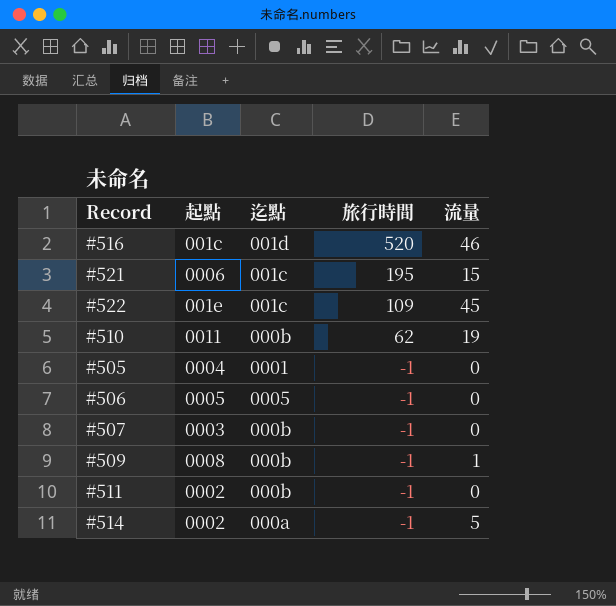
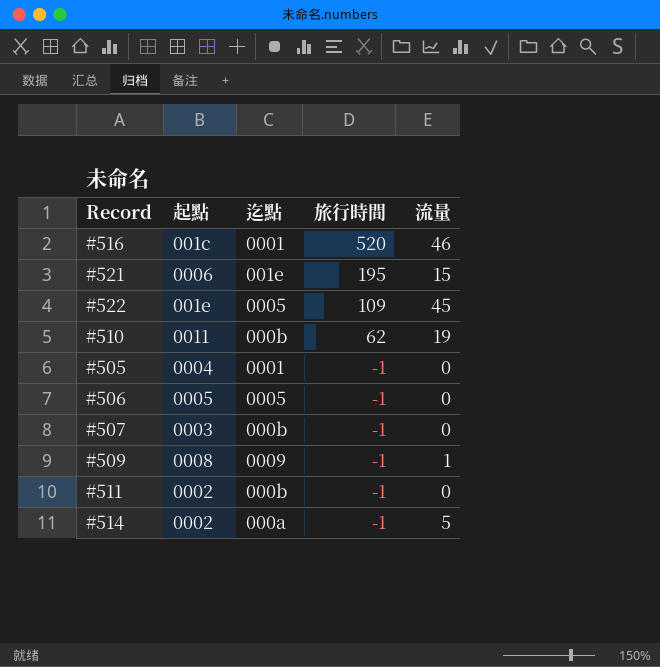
#516 | 迄點: 001d -> 0001
#521 | 迄點: 001c -> 001e
#522 | 迄點: 001c -> 0005
#509 | 迄點: 000b -> 0009

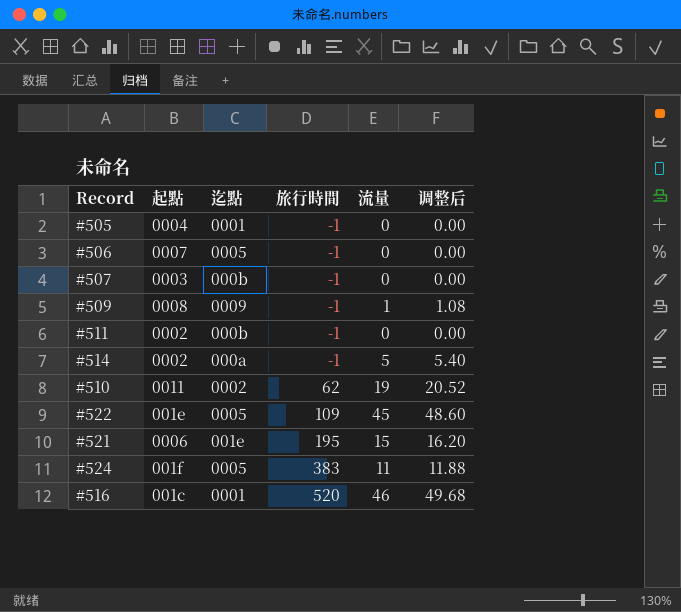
row order: 旅行時間 descending -> 旅行時間 ascending
column 调整后 | formula: none -> [流量] * 1.08
#506 | 起點: 0005 -> 0007
#510 | 迄點: 000b -> 0002
row #524: none -> 001f | 0005 | 383 | 11 | 11.88

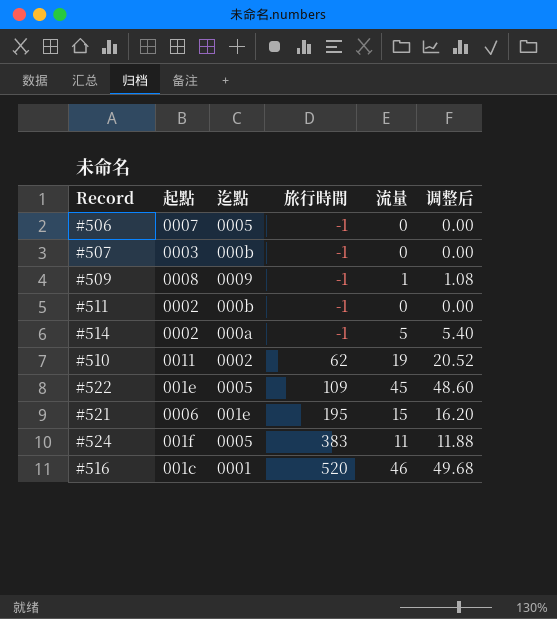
row #505: 0004 | 0001 | -1 | 0 | 0.00 -> none

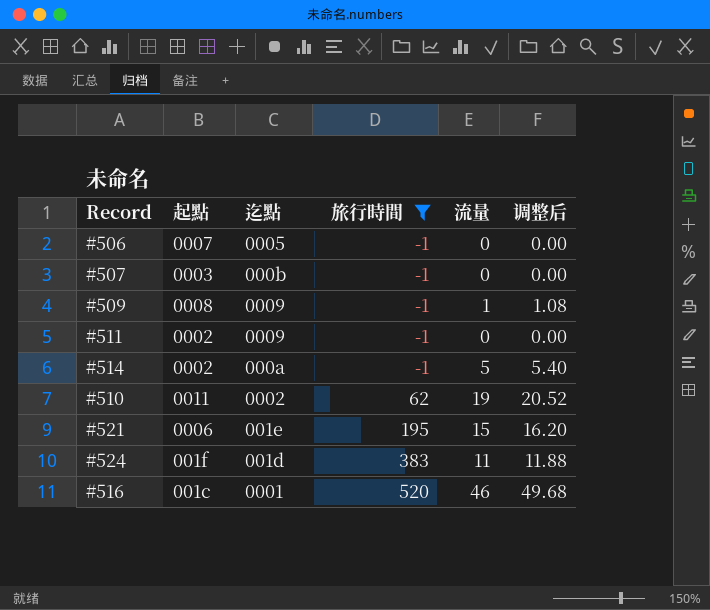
filter: none -> 旅行時間 != 109
#511 | 迄點: 000b -> 0009
#524 | 迄點: 0005 -> 001d

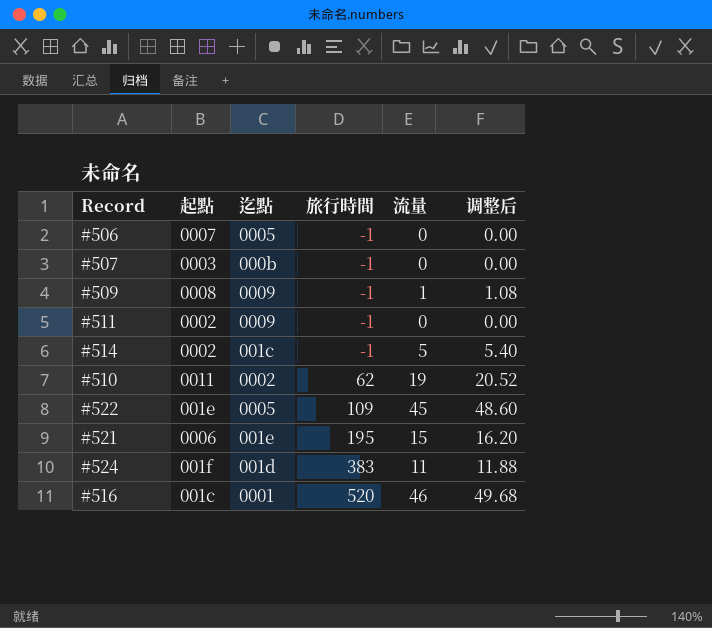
filter: 旅行時間 != 109 -> none
#514 | 迄點: 000a -> 001c

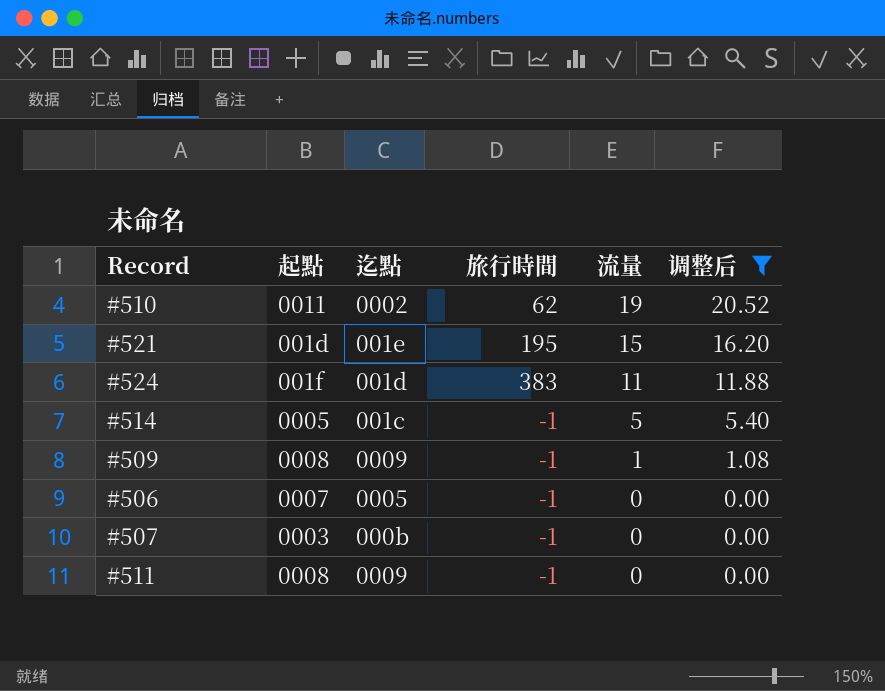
filter: none -> 调整后 <= 20.52
row order: 旅行時間 ascending -> 流量 descending
#521 | 起點: 0006 -> 001d
#514 | 起點: 0002 -> 0005
#511 | 起點: 0002 -> 0008

